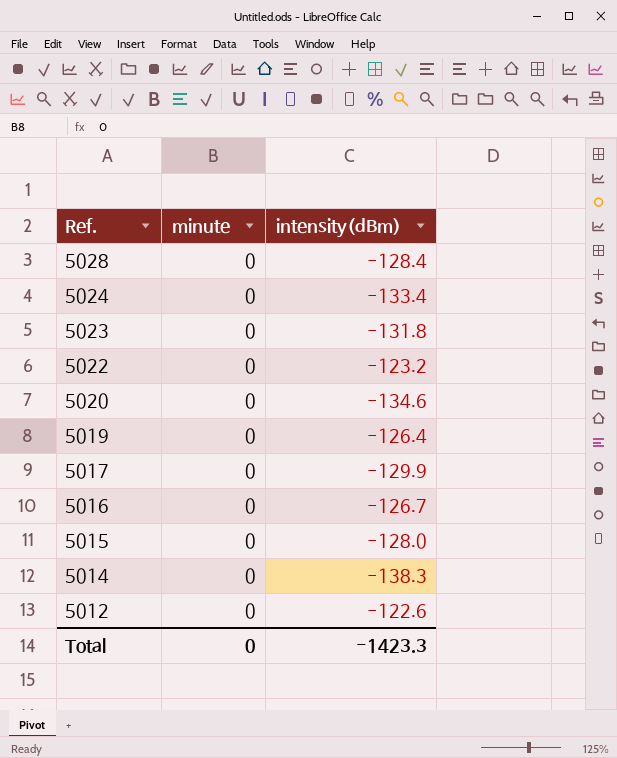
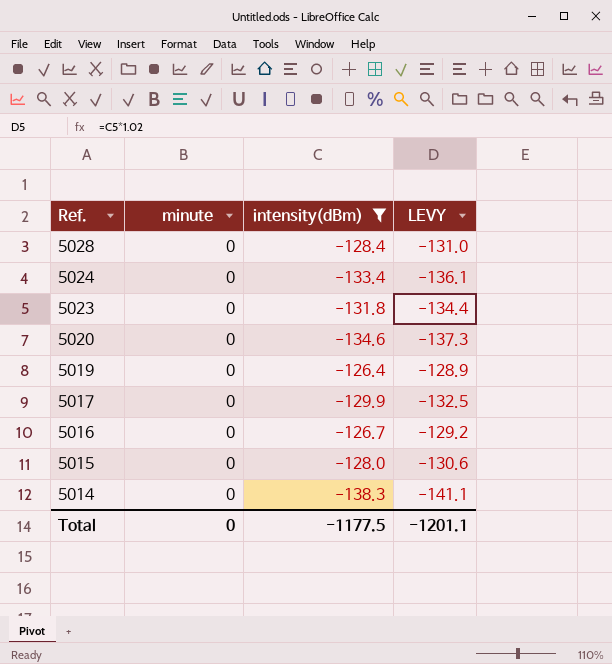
filter: none -> intensity(dBm) <= -126.4
column LEVY | formula: none -> [intensity(dBm)] * 1.02
Total | intensity(dBm): -1423.3 -> -1177.5

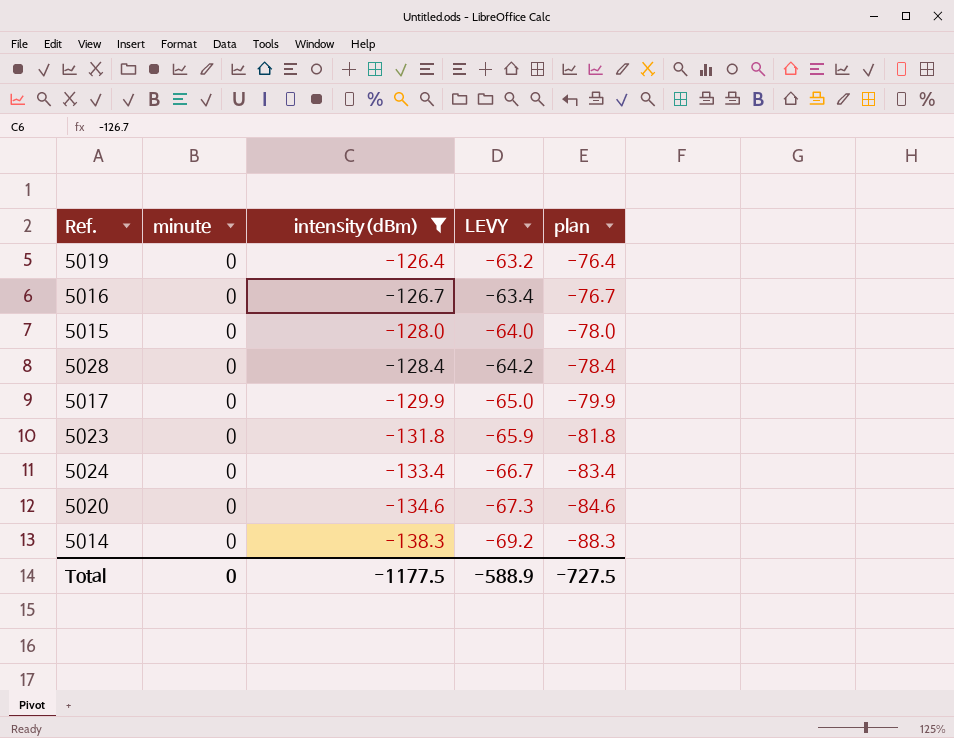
row order: Ref. descending -> intensity(dBm) descending
column LEVY | formula: [intensity(dBm)] * 1.02 -> [intensity(dBm)] * 0.5
column plan | formula: none -> [intensity(dBm)] + 50
Total | LEVY: -1201.1 -> -588.9

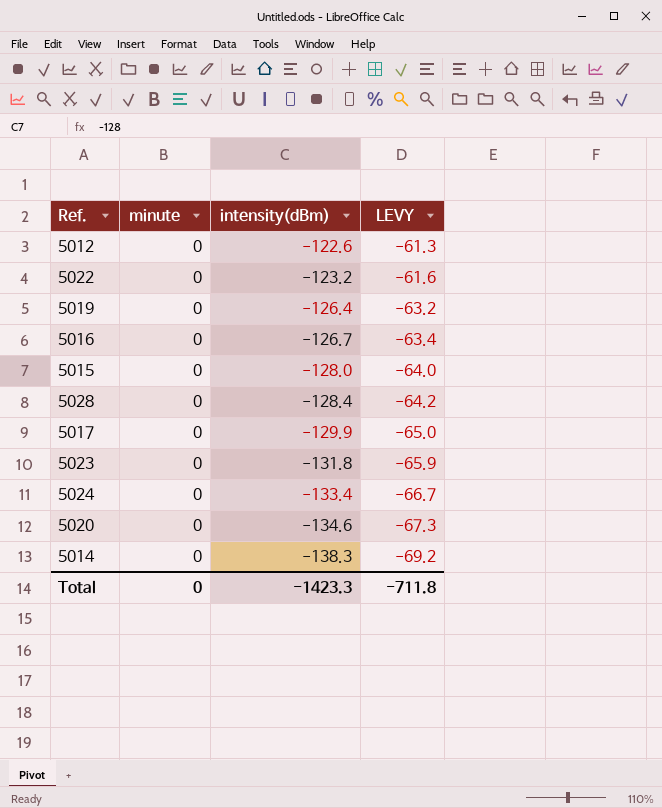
filter: intensity(dBm) <= -126.4 -> none
column plan | formula: [intensity(dBm)] + 50 -> none
Total | intensity(dBm): -1177.5 -> -1423.3
Total | LEVY: -588.9 -> -711.8

